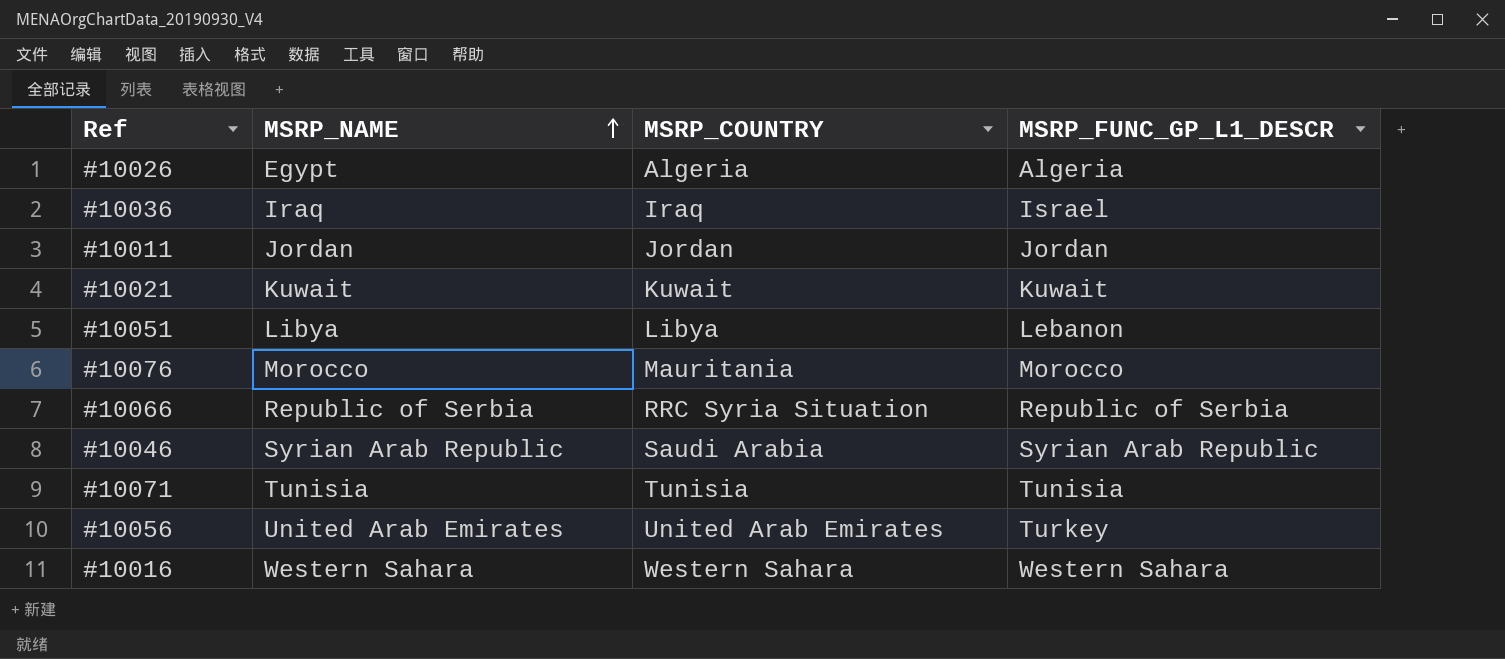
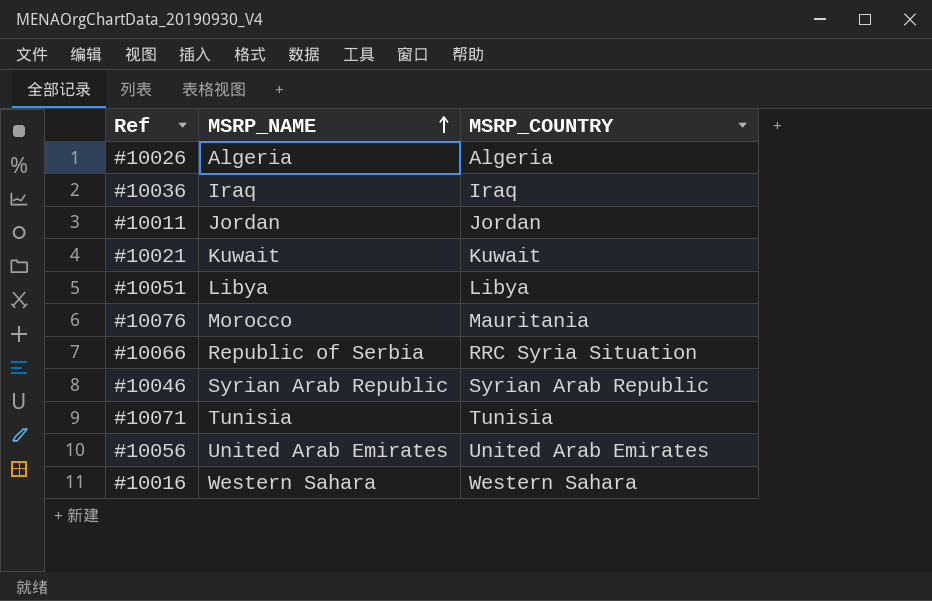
column MSRP_FUNC_GP_L1_DESCR | position: 4 -> none
#10026 | MSRP_NAME: Egypt -> Algeria
#10046 | MSRP_COUNTRY: Saudi Arabia -> Syrian Arab Republic

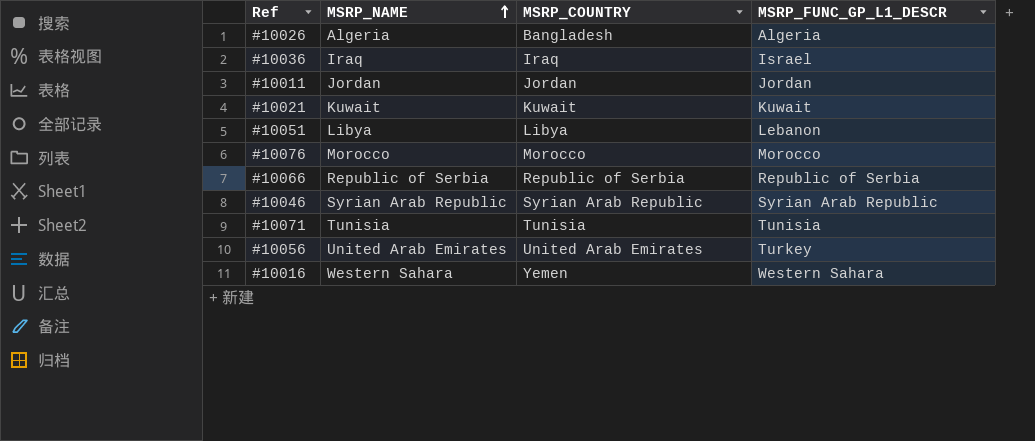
column MSRP_FUNC_GP_L1_DESCR | position: none -> 4
#10026 | MSRP_COUNTRY: Algeria -> Bangladesh
#10076 | MSRP_COUNTRY: Mauritania -> Morocco
#10066 | MSRP_COUNTRY: RRC Syria Situation -> Republic of Serbia
#10016 | MSRP_COUNTRY: Western Sahara -> Yemen

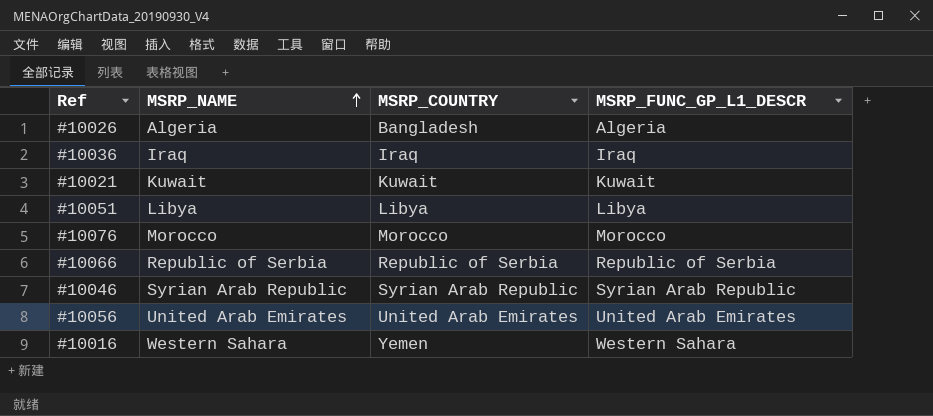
row #10011: Jordan | Jordan | Jordan -> none
row #10071: Tunisia | Tunisia | Tunisia -> none
#10036 | MSRP_FUNC_GP_L1_DESCR: Israel -> Iraq
#10051 | MSRP_FUNC_GP_L1_DESCR: Lebanon -> Libya
#10056 | MSRP_FUNC_GP_L1_DESCR: Turkey -> United Arab Emirates

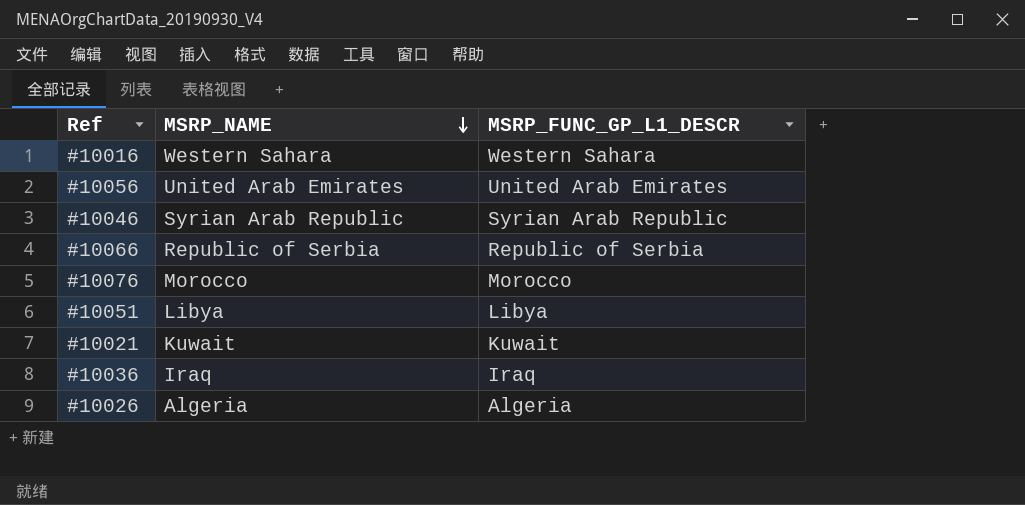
row order: MSRP_NAME ascending -> MSRP_NAME descending
column MSRP_COUNTRY | position: 3 -> none

